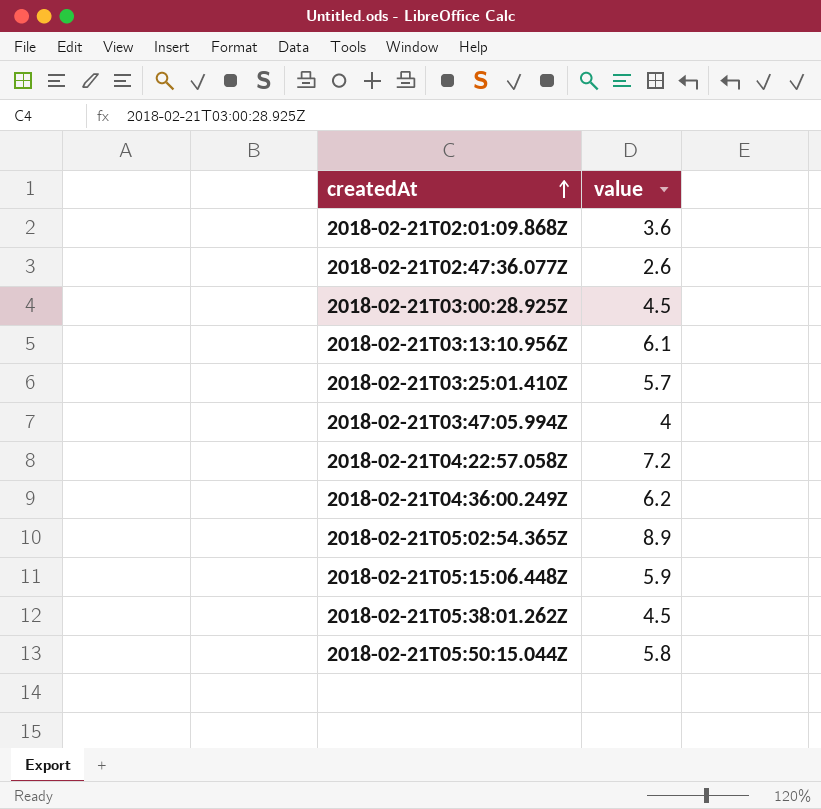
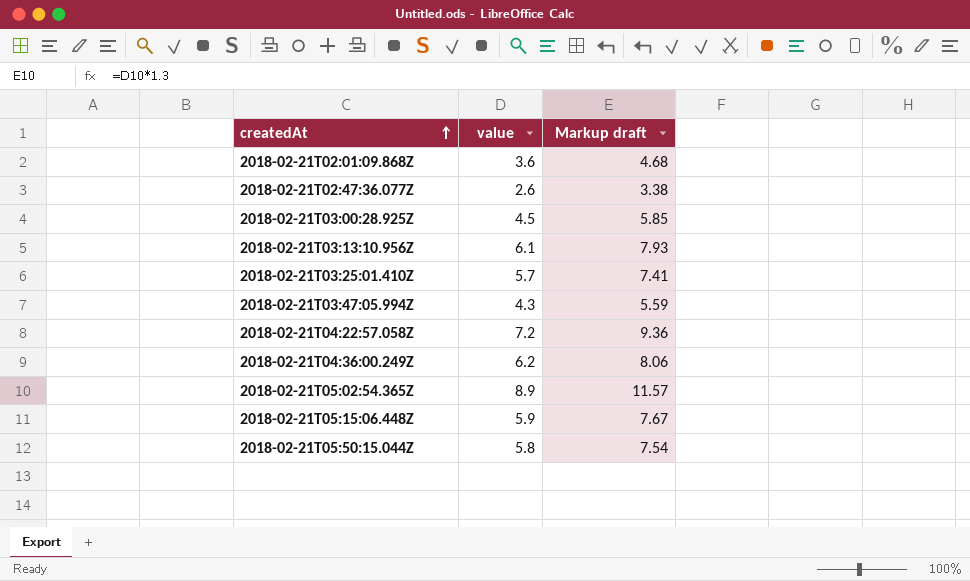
column Markup draft | formula: none -> [value] * 1.3
row 2018-02-21T05:38:01.262Z: 4.5 -> none
2018-02-21T03:47:05.994Z | value: 4 -> 4.3

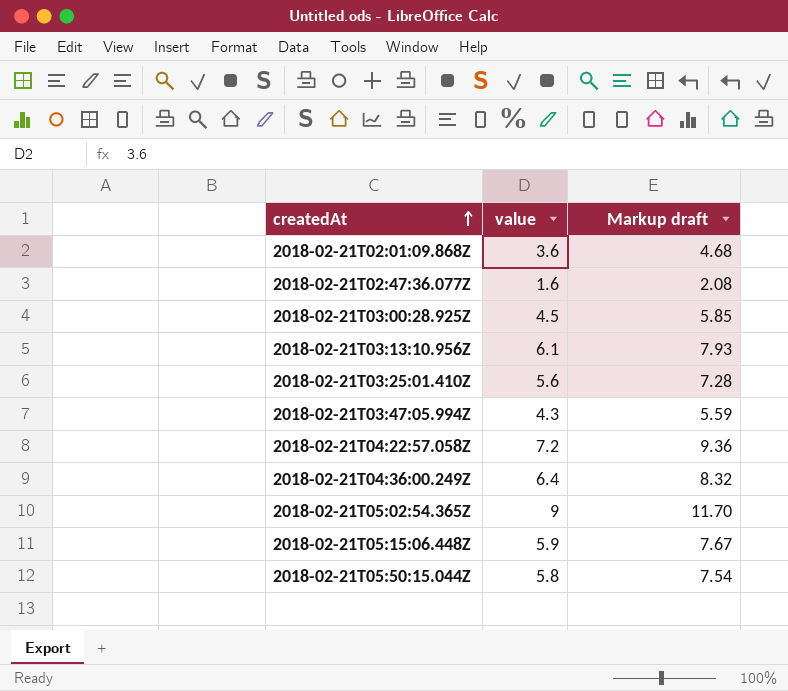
2018-02-21T02:47:36.077Z | value: 2.6 -> 1.6
2018-02-21T02:47:36.077Z | Markup draft: 3.38 -> 2.08
2018-02-21T03:25:01.410Z | value: 5.7 -> 5.6
2018-02-21T03:25:01.410Z | Markup draft: 7.41 -> 7.28
2018-02-21T04:36:00.249Z | value: 6.2 -> 6.4
2018-02-21T04:36:00.249Z | Markup draft: 8.06 -> 8.32
2018-02-21T05:02:54.365Z | value: 8.9 -> 9
2018-02-21T05:02:54.365Z | Markup draft: 11.57 -> 11.70

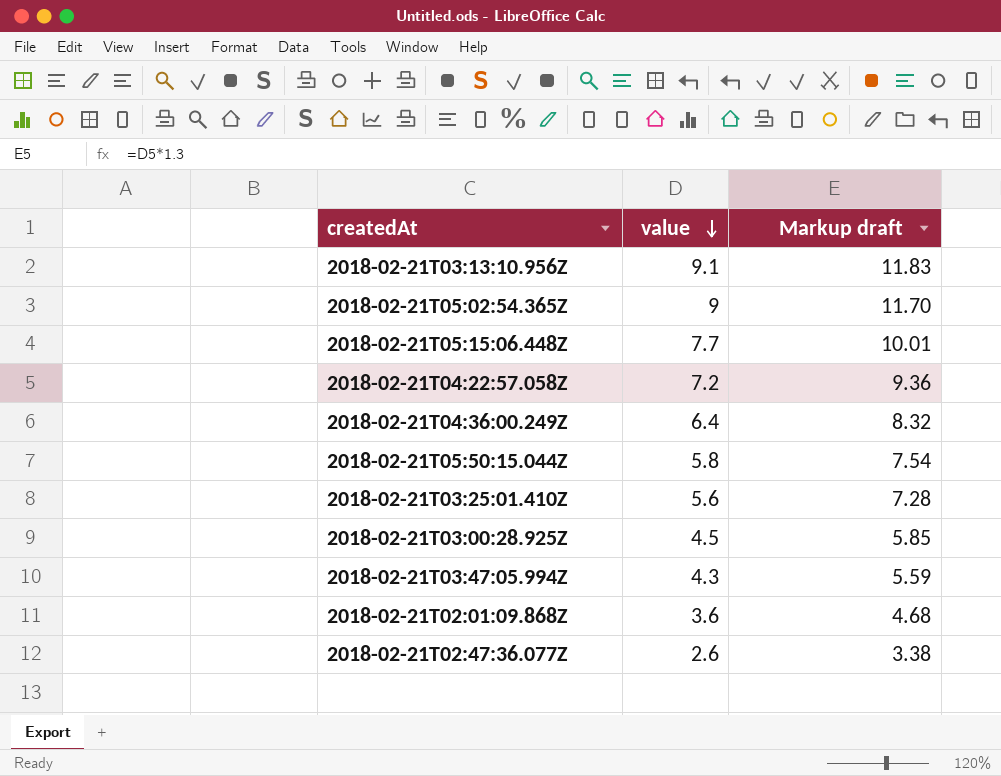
row order: createdAt ascending -> value descending
2018-02-21T03:13:10.956Z | value: 6.1 -> 9.1
2018-02-21T03:13:10.956Z | Markup draft: 7.93 -> 11.83
2018-02-21T05:15:06.448Z | value: 5.9 -> 7.7
2018-02-21T05:15:06.448Z | Markup draft: 7.67 -> 10.01
2018-02-21T02:47:36.077Z | value: 1.6 -> 2.6
2018-02-21T02:47:36.077Z | Markup draft: 2.08 -> 3.38

